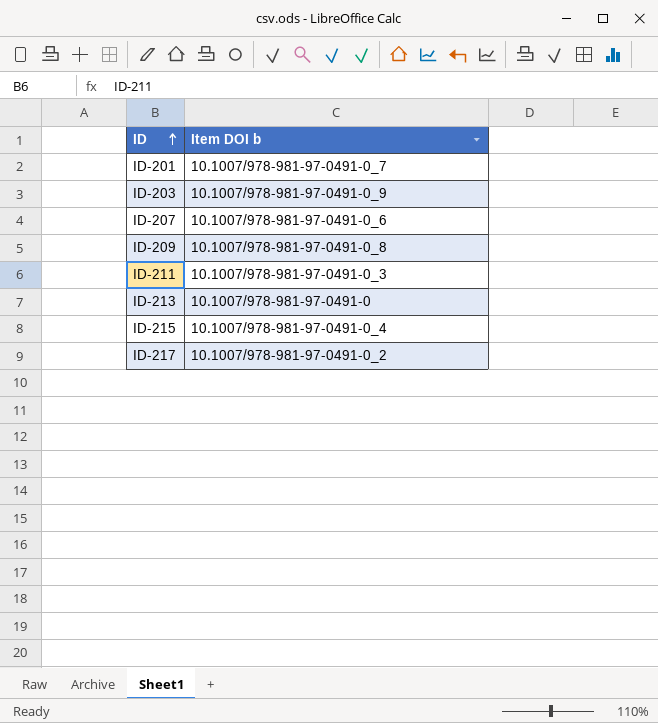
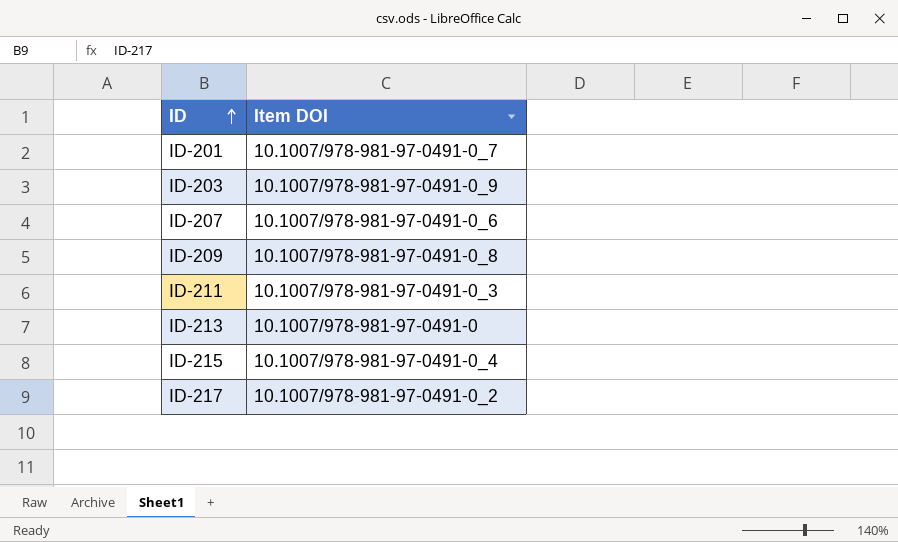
column name: Item DOI b -> Item DOI

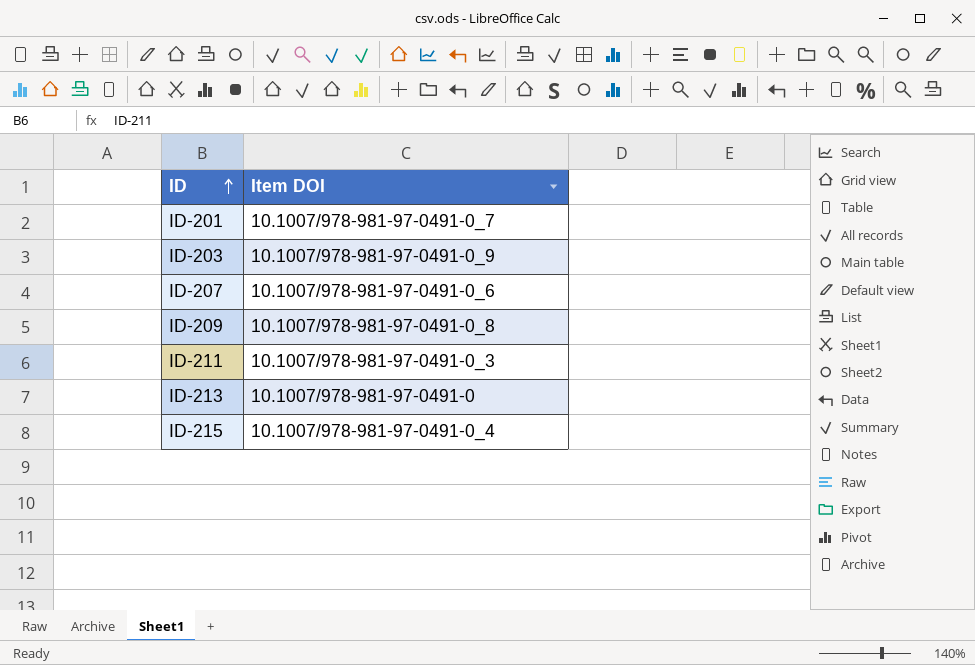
row ID-217: 10.1007/978-981-97-0491-0_2 -> none

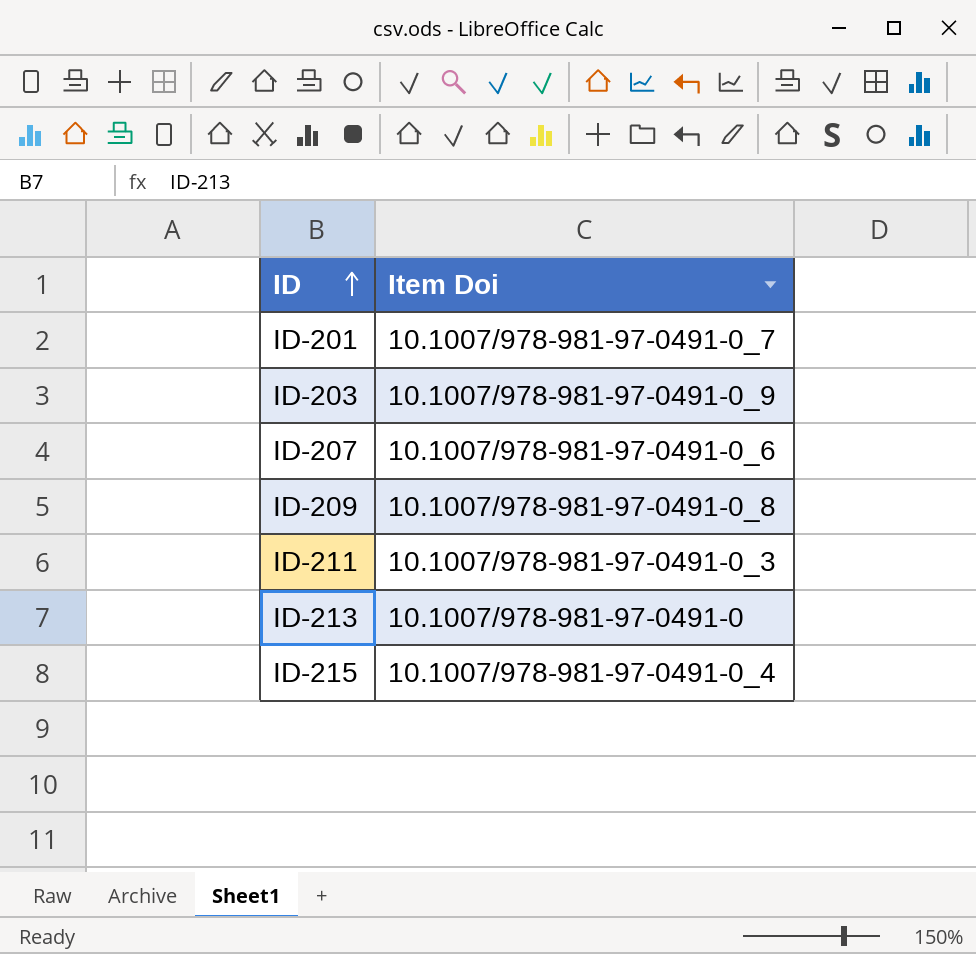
column name: Item DOI -> Item Doi

